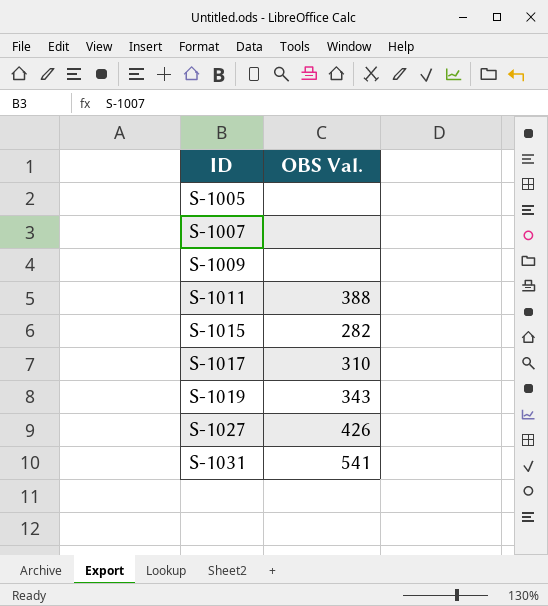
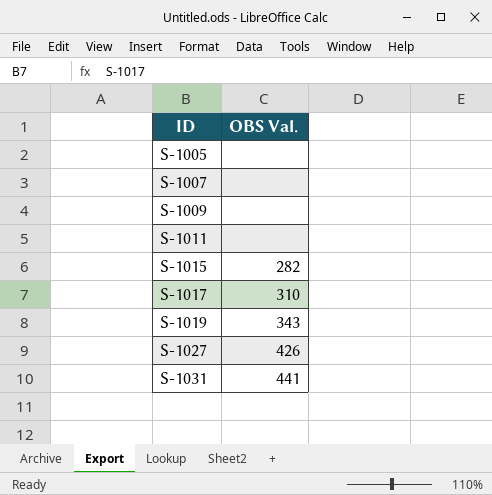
S-1011 | OBS Val.: 388 -> none
S-1031 | OBS Val.: 541 -> 441

